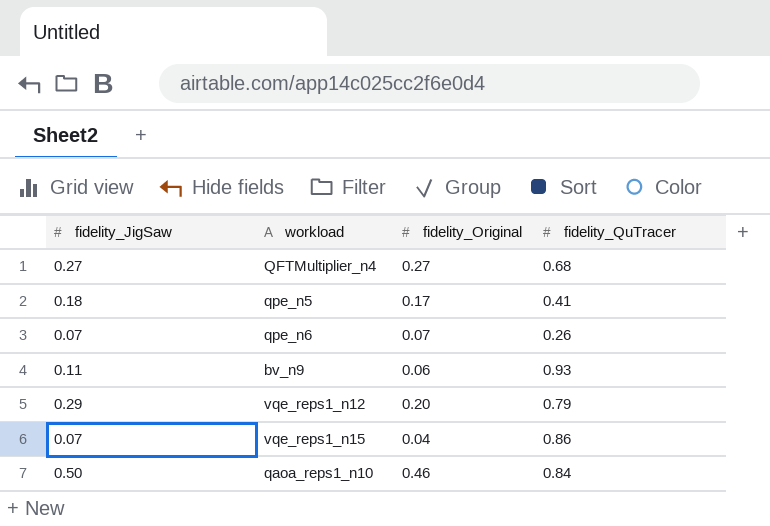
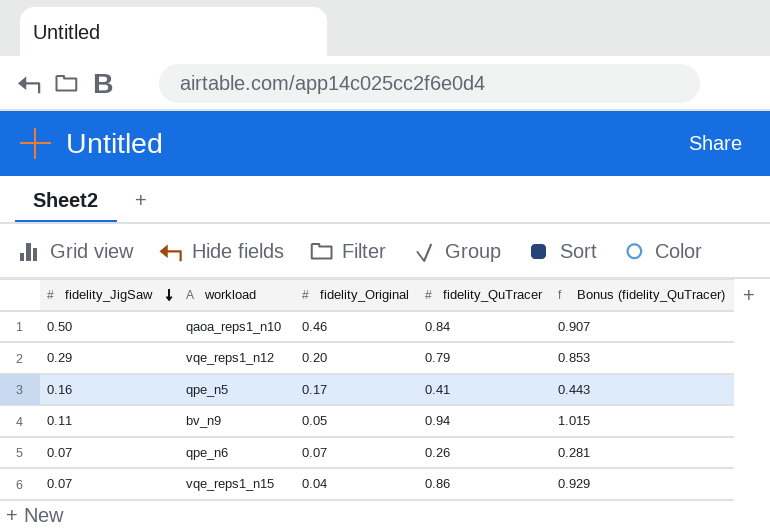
row order: none -> fidelity_JigSaw descending
column Bonus (fidelity_QuTracer) | formula: none -> [fidelity_QuTracer] * 1.08
row QFTMultiplier_n4: 0.27 | 0.27 | 0.68 -> none
qpe_n5 | fidelity_JigSaw: 0.18 -> 0.16
bv_n9 | fidelity_Original: 0.06 -> 0.05
bv_n9 | fidelity_QuTracer: 0.93 -> 0.94

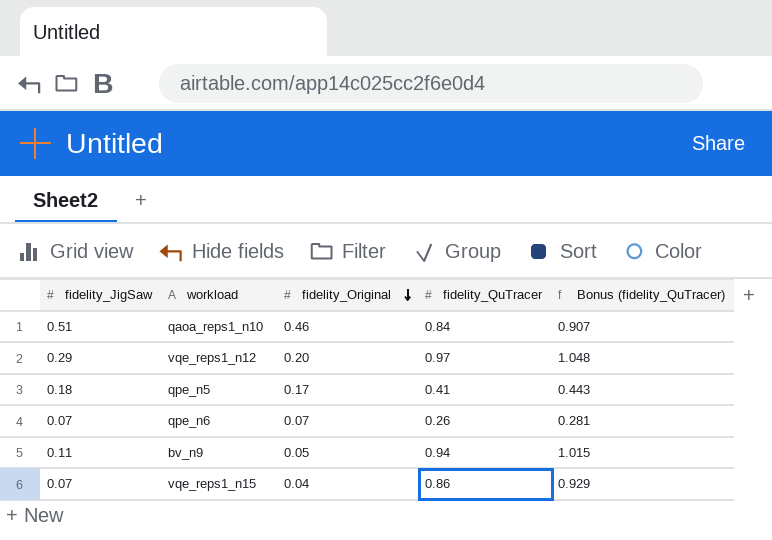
row order: fidelity_JigSaw descending -> fidelity_Original descending
qaoa_reps1_n10 | fidelity_JigSaw: 0.50 -> 0.51
vqe_reps1_n12 | fidelity_QuTracer: 0.79 -> 0.97
vqe_reps1_n12 | Bonus (fidelity_QuTracer): 0.853 -> 1.048
qpe_n5 | fidelity_JigSaw: 0.16 -> 0.18

